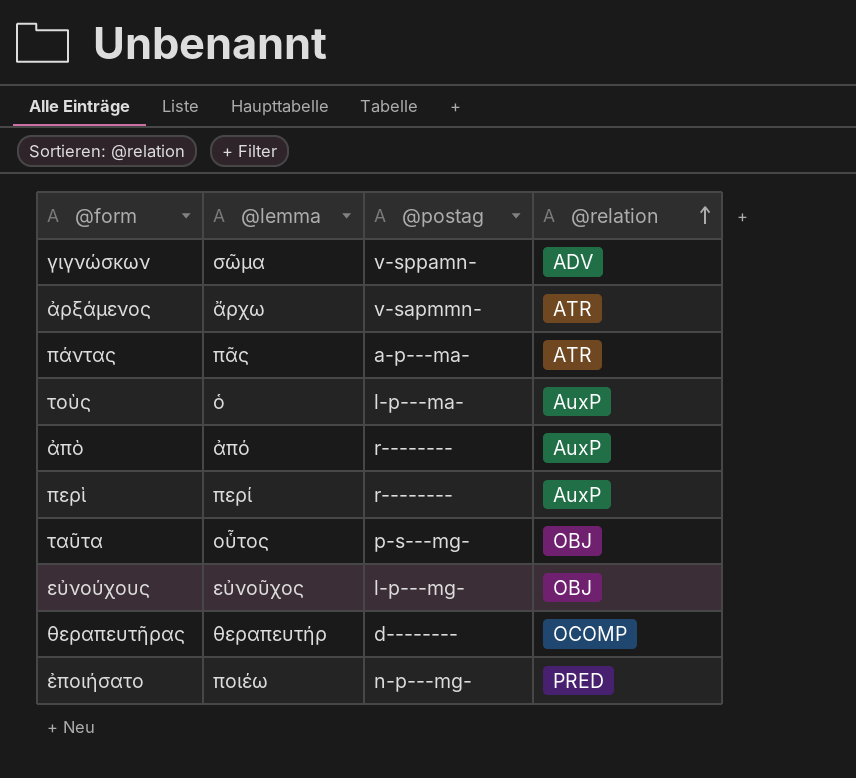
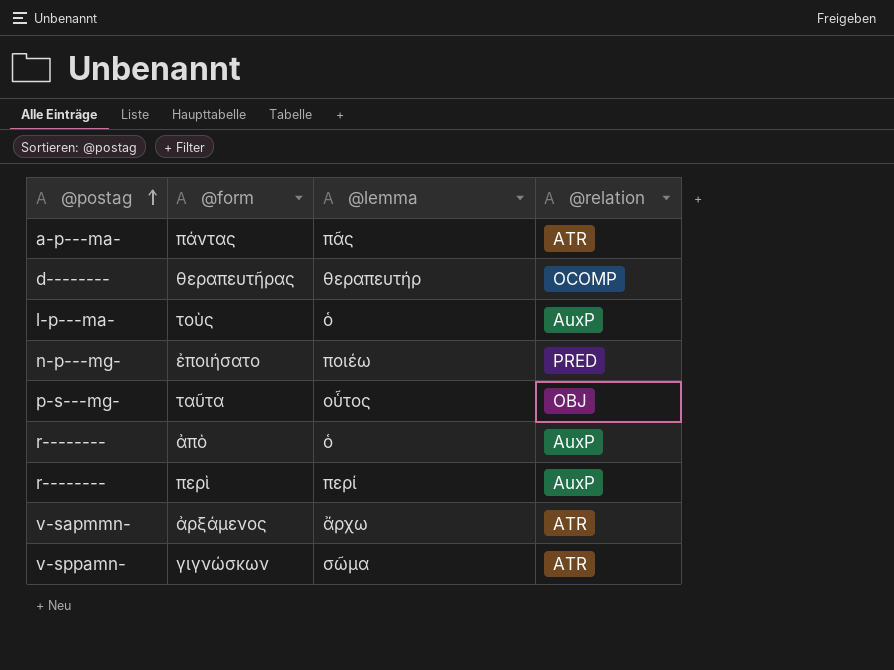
row order: @relation ascending -> @postag ascending
column @postag | position: 3 -> 1
row εὐνούχους: εὐνοῦχος | l-p---mg- | OBJ -> none
ἀπὸ | @lemma: ἀπό -> ὁ
γιγνώσκων | @relation: ADV -> ATR

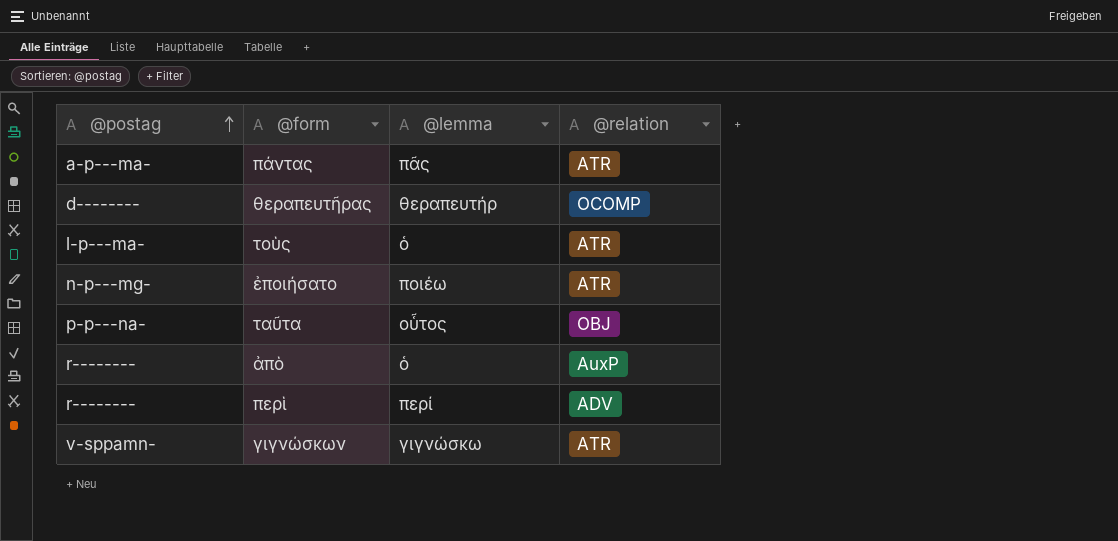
row ἀρξάμενος: v-sapmmn- | ἄρχω | ATR -> none
τοὺς | @relation: AuxP -> ATR
ἐποιήσατο | @relation: PRED -> ATR
ταῦτα | @postag: p-s---mg- -> p-p---na-
περὶ | @relation: AuxP -> ADV
γιγνώσκων | @lemma: σῶμα -> γιγνώσκω

